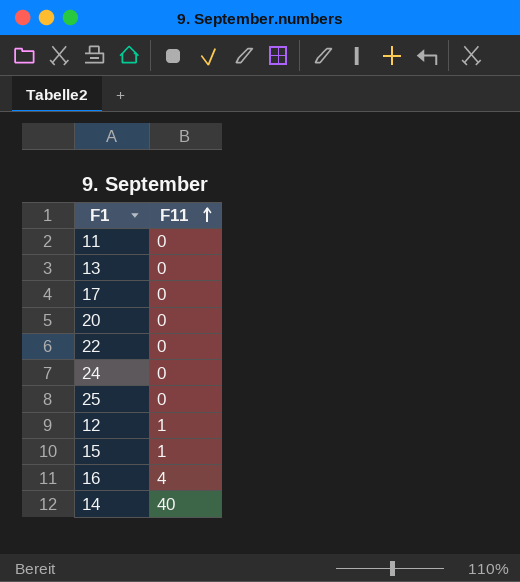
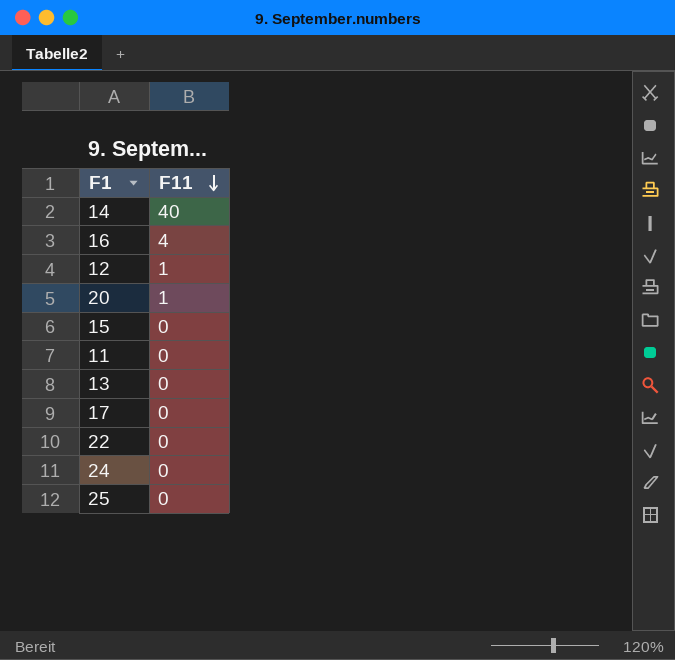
row order: F11 ascending -> F11 descending
20 | F11: 0 -> 1
15 | F11: 1 -> 0

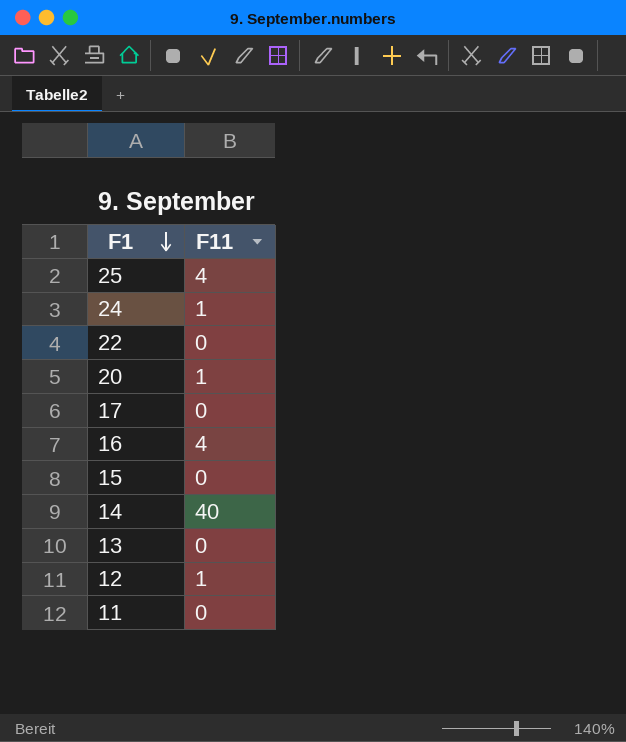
row order: F11 descending -> F1 descending
25 | F11: 0 -> 4
24 | F11: 0 -> 1

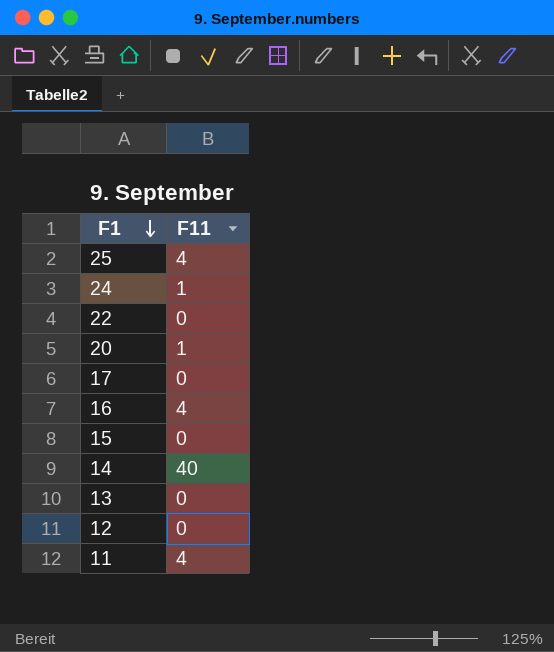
12 | F11: 1 -> 0
11 | F11: 0 -> 4

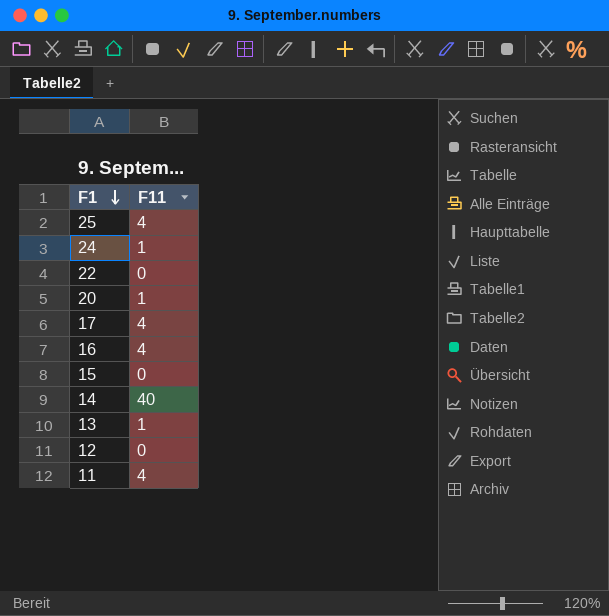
17 | F11: 0 -> 4
13 | F11: 0 -> 1

